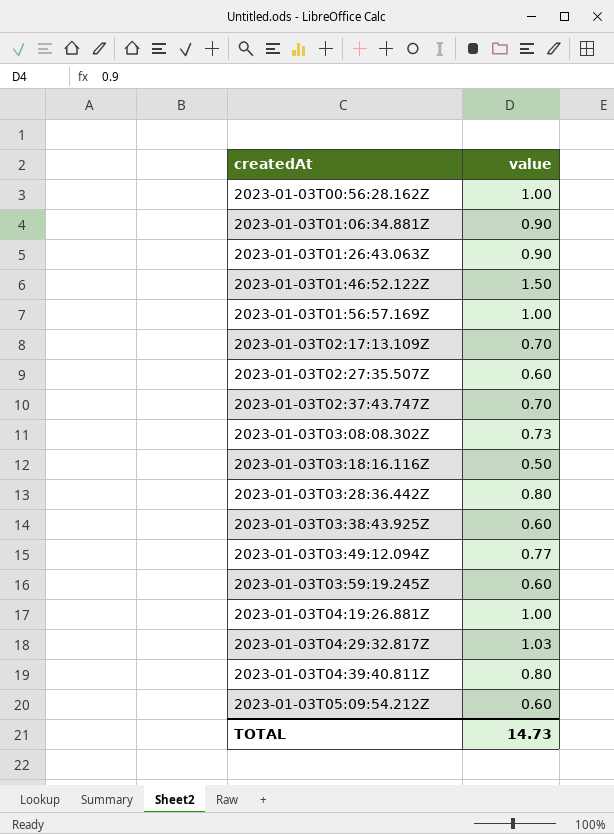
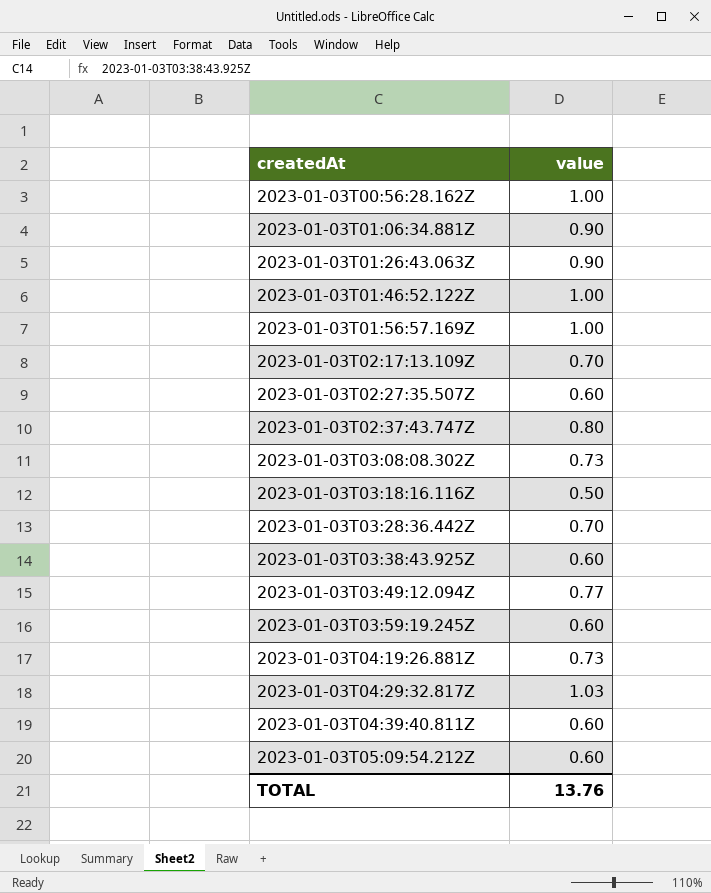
2023-01-03T01:46:52.122Z | value: 1.50 -> 1.00
2023-01-03T02:37:43.747Z | value: 0.70 -> 0.80
2023-01-03T03:28:36.442Z | value: 0.80 -> 0.70
2023-01-03T04:19:26.881Z | value: 1.00 -> 0.73
2023-01-03T04:39:40.811Z | value: 0.80 -> 0.60
TOTAL | value: 14.73 -> 13.76

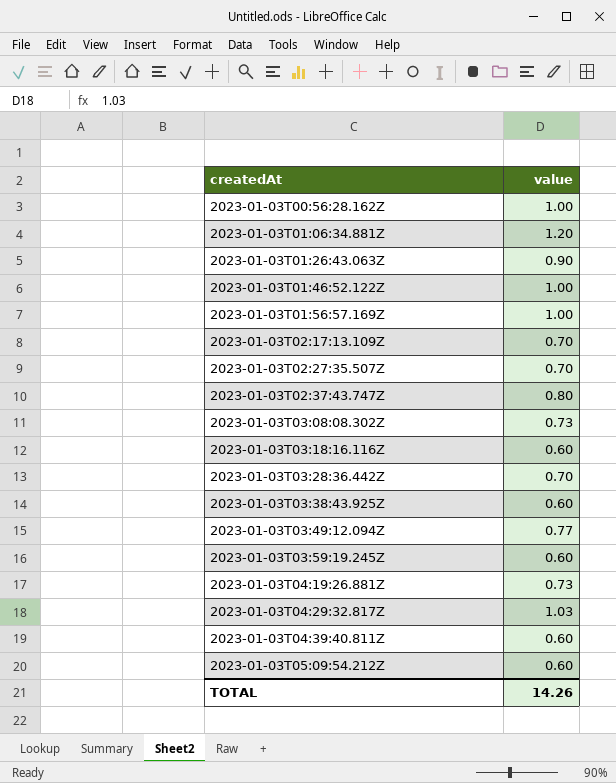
2023-01-03T01:06:34.881Z | value: 0.90 -> 1.20
2023-01-03T02:27:35.507Z | value: 0.60 -> 0.70
2023-01-03T03:18:16.116Z | value: 0.50 -> 0.60
TOTAL | value: 13.76 -> 14.26

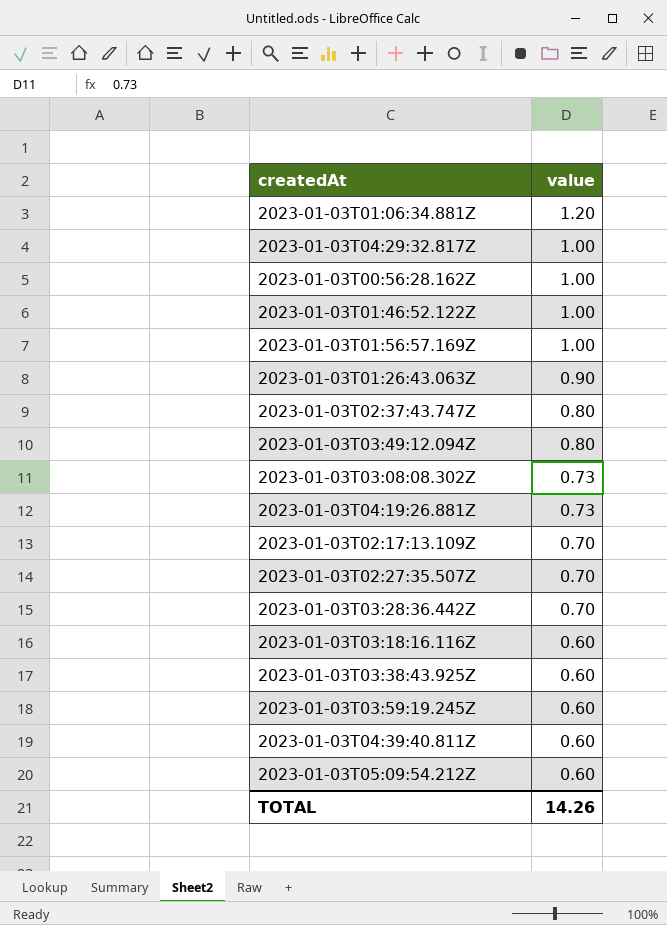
row order: createdAt ascending -> value descending
2023-01-03T04:29:32.817Z | value: 1.03 -> 1.00
2023-01-03T03:49:12.094Z | value: 0.77 -> 0.80

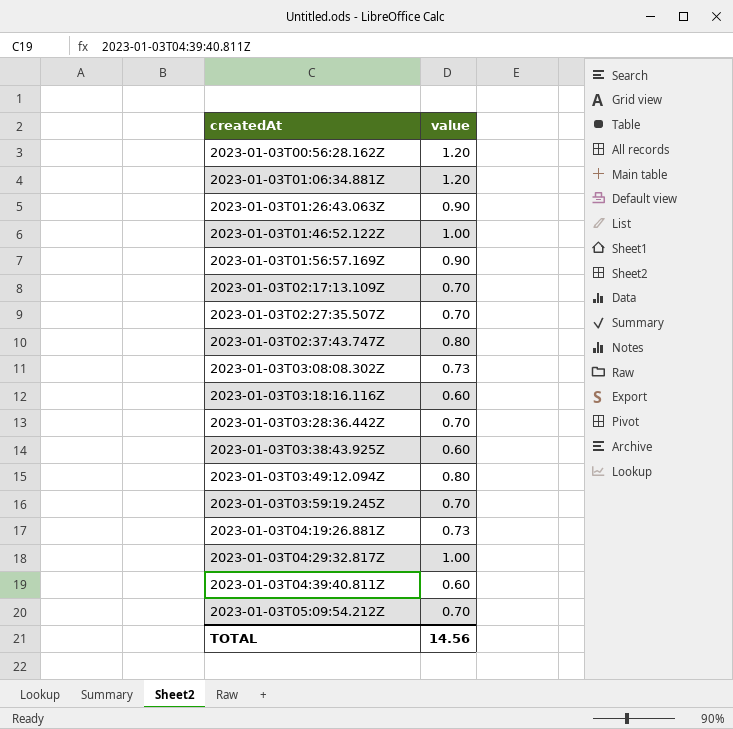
row order: value descending -> createdAt ascending
2023-01-03T00:56:28.162Z | value: 1.00 -> 1.20
2023-01-03T01:56:57.169Z | value: 1.00 -> 0.90
2023-01-03T03:59:19.245Z | value: 0.60 -> 0.70
2023-01-03T05:09:54.212Z | value: 0.60 -> 0.70
TOTAL | value: 14.26 -> 14.56

